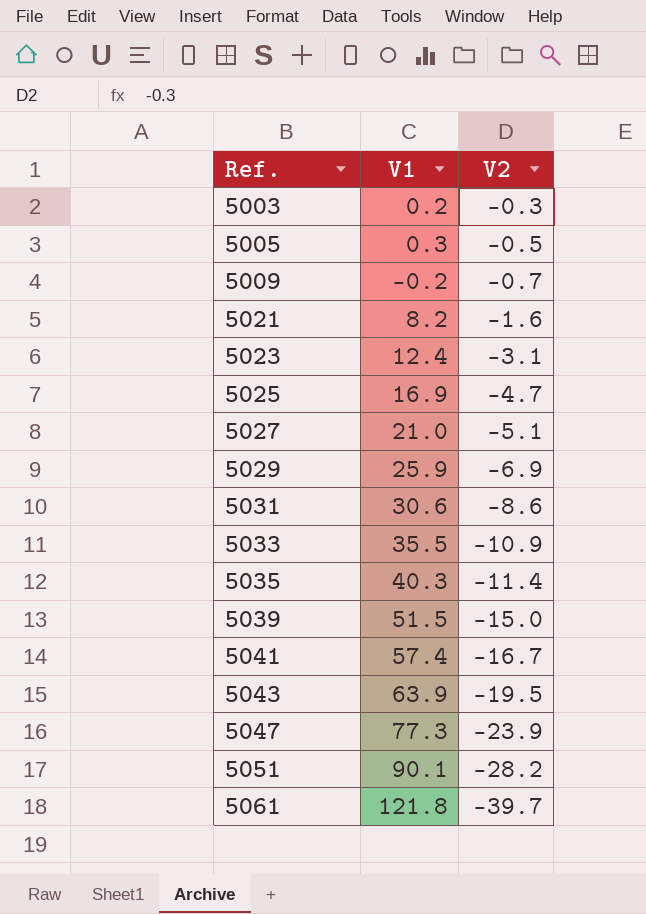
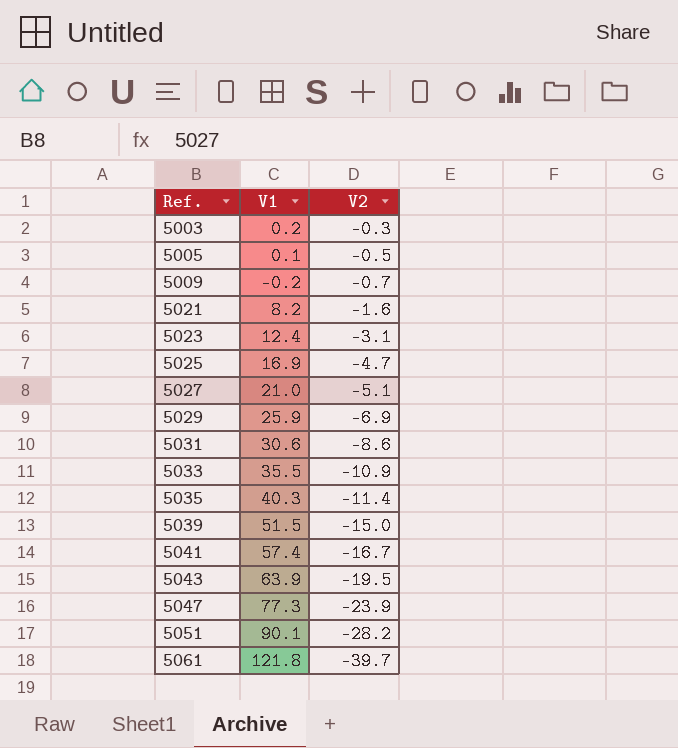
5005 | V1: 0.3 -> 0.1

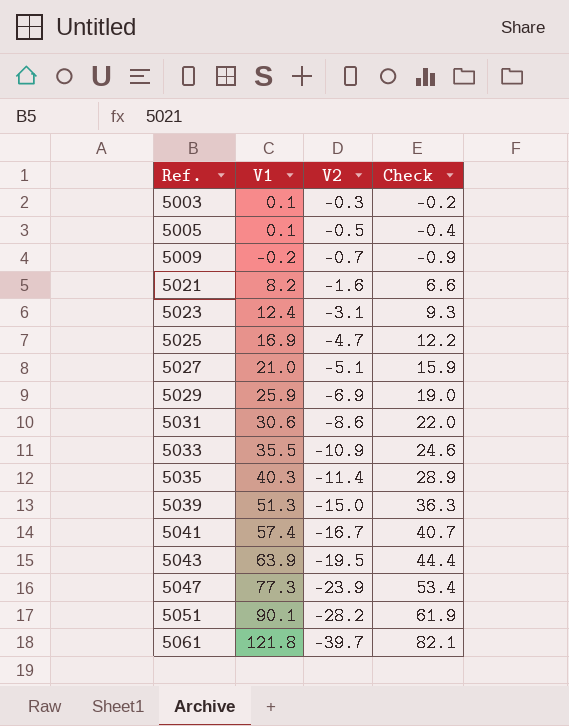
column Check | formula: none -> [V1] + [V2]
5003 | V1: 0.2 -> 0.1
5039 | V1: 51.5 -> 51.3

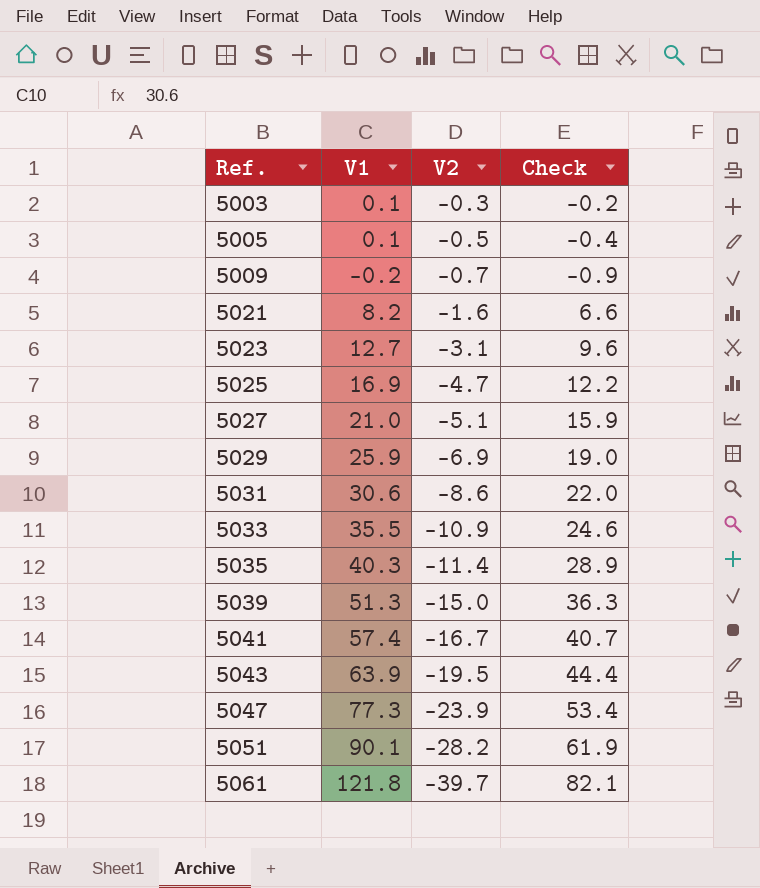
5023 | V1: 12.4 -> 12.7
5023 | Check: 9.3 -> 9.6

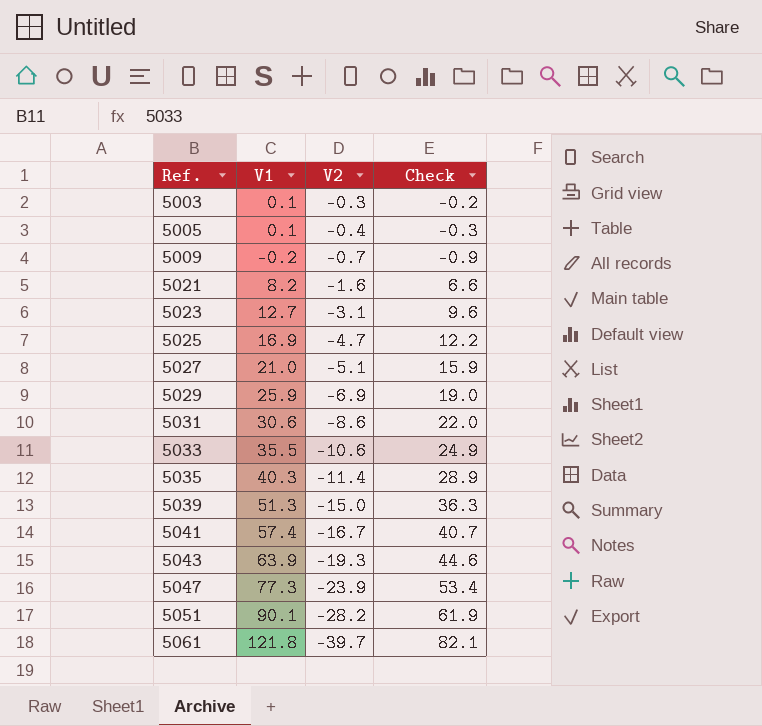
5005 | V2: -0.5 -> -0.4
5005 | Check: -0.4 -> -0.3
5033 | V2: -10.9 -> -10.6
5033 | Check: 24.6 -> 24.9
5043 | V2: -19.5 -> -19.3
5043 | Check: 44.4 -> 44.6

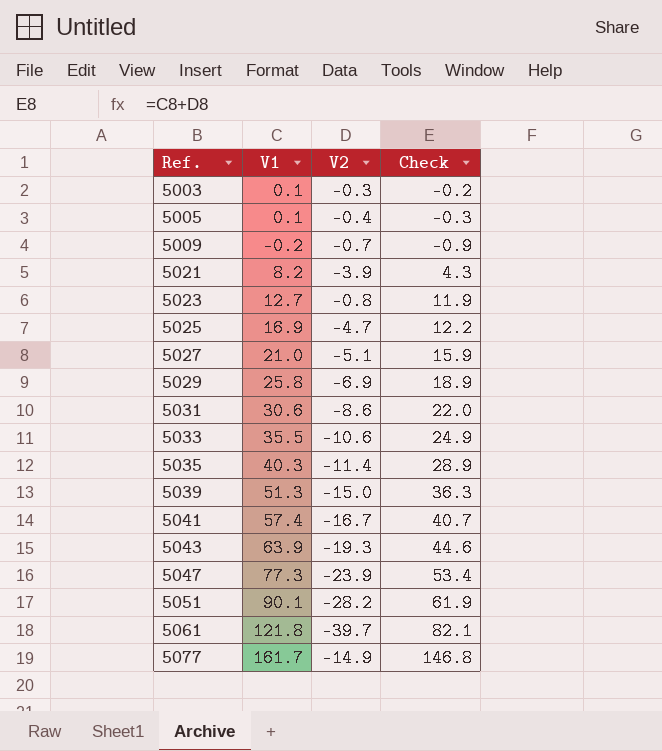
5021 | V2: -1.6 -> -3.9
5021 | Check: 6.6 -> 4.3
5023 | V2: -3.1 -> -0.8
5023 | Check: 9.6 -> 11.9
5029 | V1: 25.9 -> 25.8
5029 | Check: 19.0 -> 18.9
row 5077: none -> 161.7 | -14.9 | 146.8

